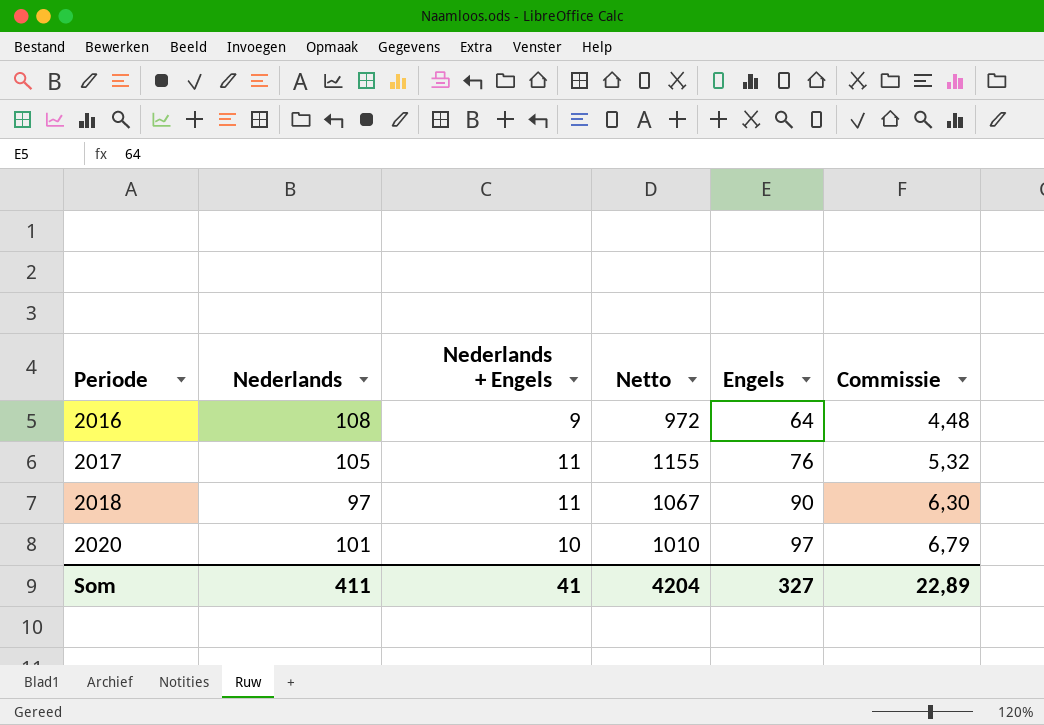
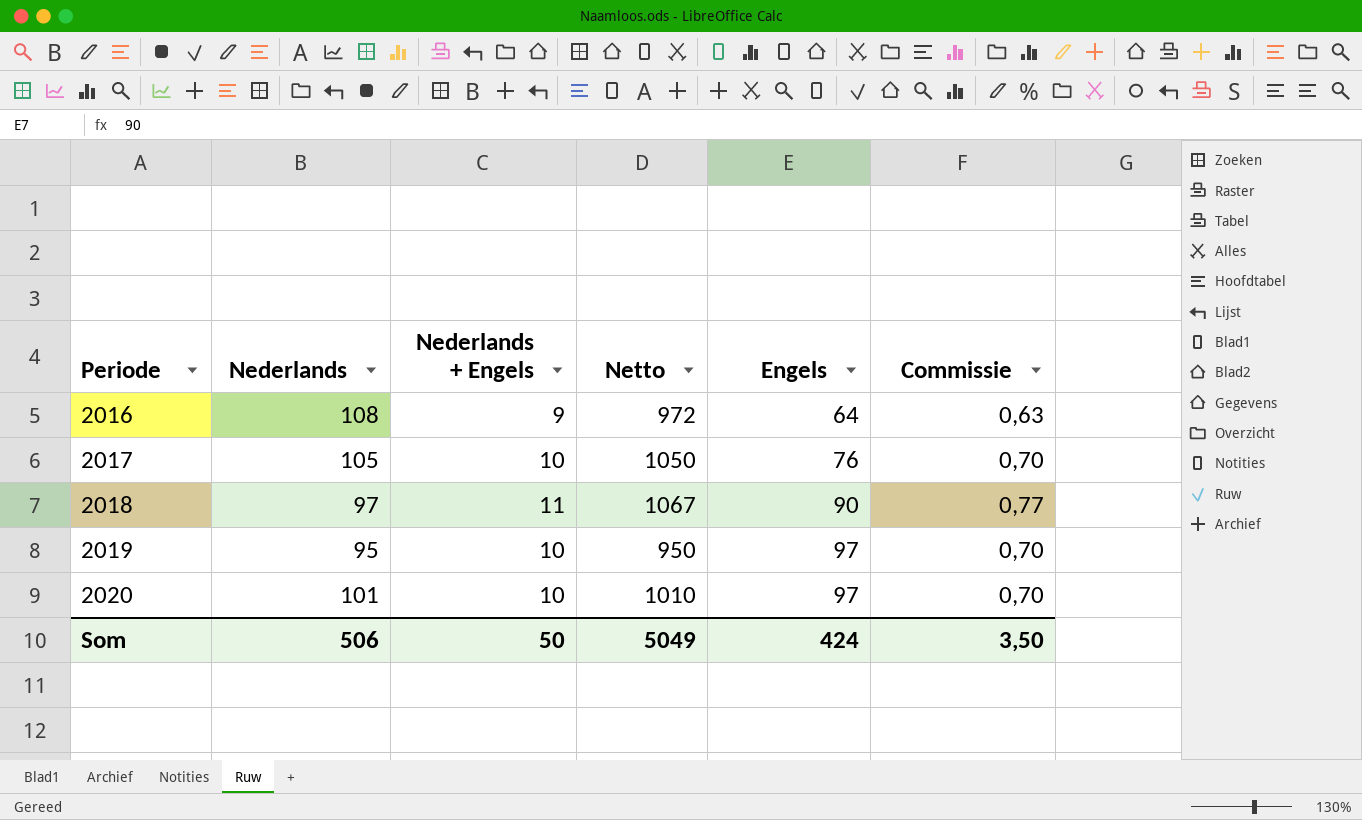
column Commissie | formula: [Engels] * 0,07 -> [Nederlands + Engels] * 0,07
2017 | Nederlands + Engels: 11 -> 10
2017 | Netto: 1155 -> 1050
row 2019: none -> 95 | 10 | 950 | 97 | 0,70
Som | Nederlands: 411 -> 506
Som | Nederlands + Engels: 41 -> 50
Som | Netto: 4204 -> 5049
Som | Engels: 327 -> 424
Som | Commissie: 22,89 -> 3,50

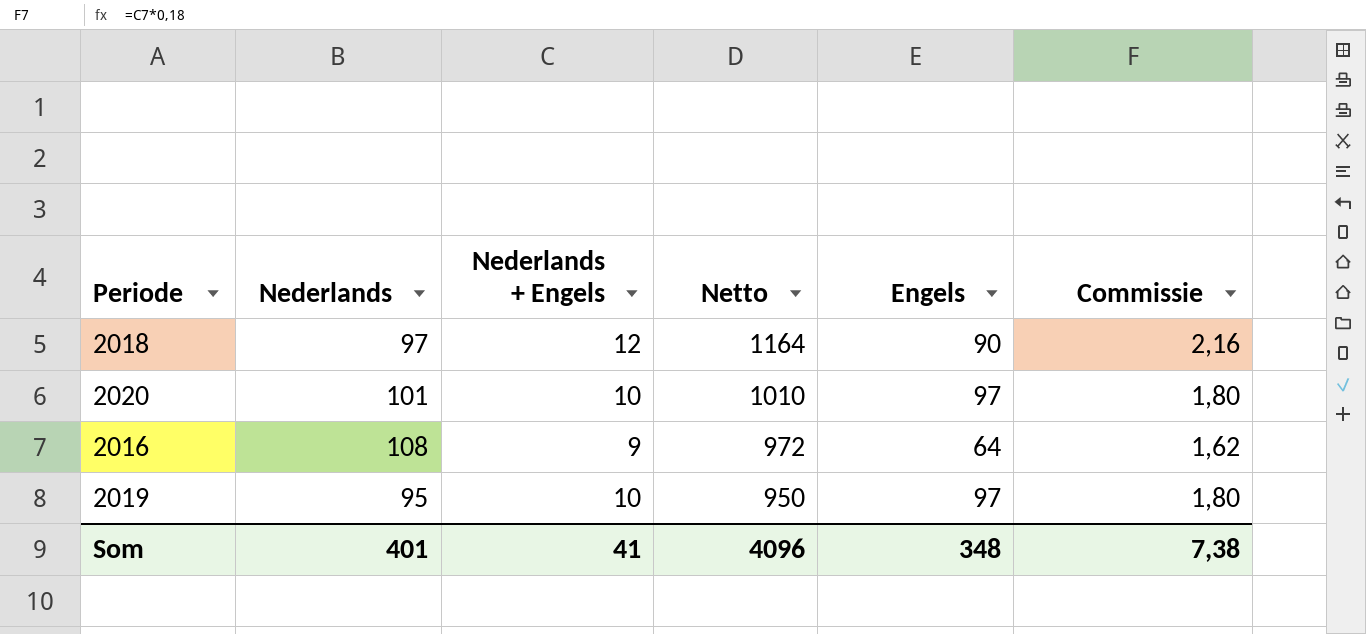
row order: Periode ascending -> Netto descending
column Commissie | formula: [Nederlands + Engels] * 0,07 -> [Nederlands + Engels] * 0,18
row 2017: 105 | 10 | 1050 | 76 | 0,70 -> none
2018 | Nederlands + Engels: 11 -> 12
2018 | Netto: 1067 -> 1164
Som | Nederlands: 506 -> 401
Som | Nederlands + Engels: 50 -> 41
Som | Netto: 5049 -> 4096
Som | Engels: 424 -> 348
Som | Commissie: 3,50 -> 7,38

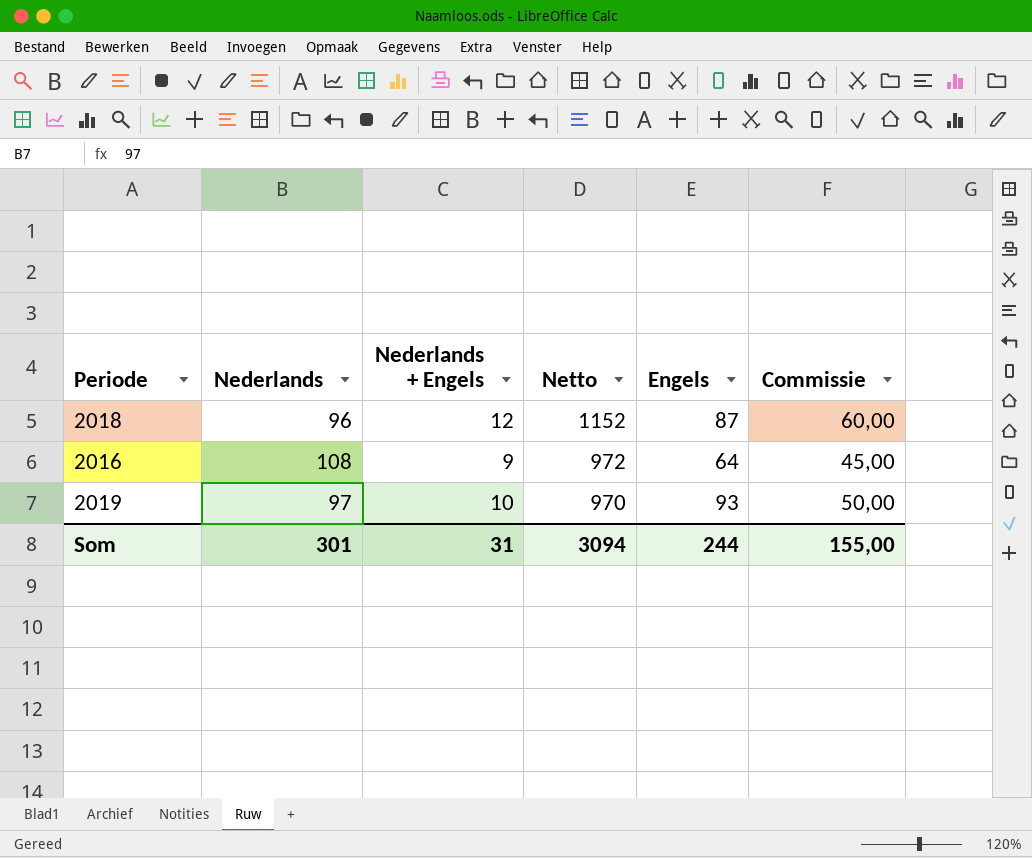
column Commissie | formula: [Nederlands + Engels] * 0,18 -> [Nederlands + Engels] * 5
row 2020: 101 | 10 | 1010 | 97 | 1,80 -> none
2018 | Nederlands: 97 -> 96
2018 | Netto: 1164 -> 1152
2018 | Engels: 90 -> 87
2019 | Nederlands: 95 -> 97
2019 | Netto: 950 -> 970
2019 | Engels: 97 -> 93
Som | Nederlands: 401 -> 301
Som | Nederlands + Engels: 41 -> 31
Som | Netto: 4096 -> 3094
Som | Engels: 348 -> 244
Som | Commissie: 7,38 -> 155,00

